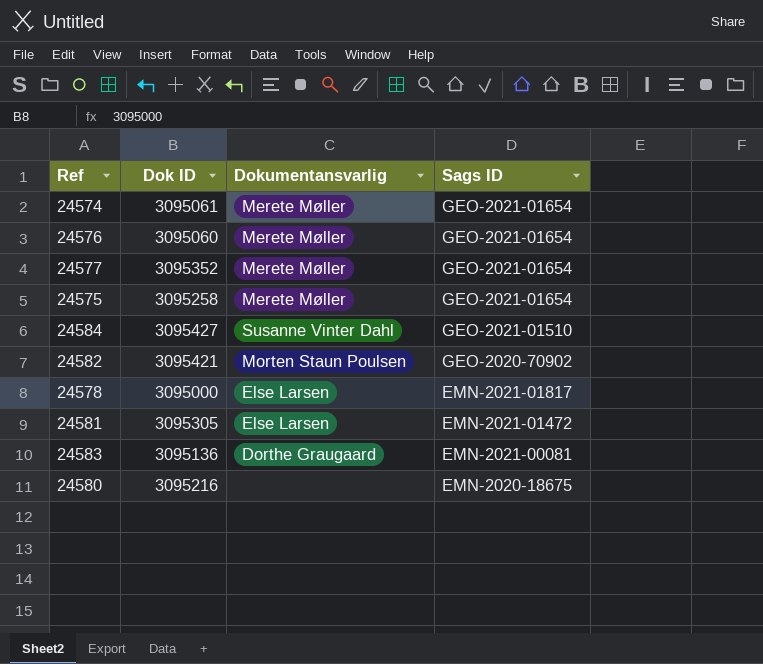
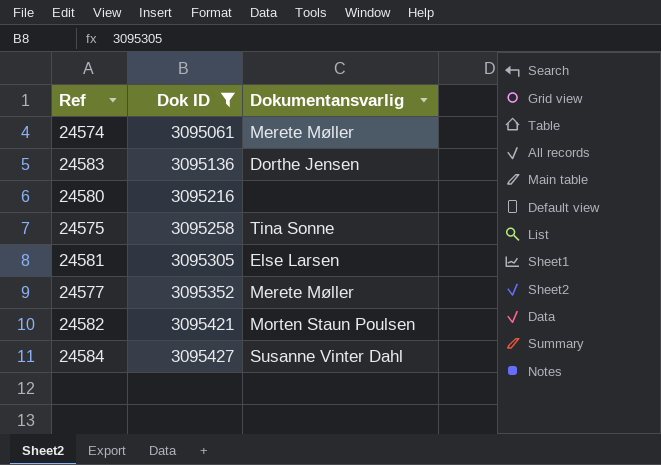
filter: none -> Dok ID >= 3095061
row order: Sags ID descending -> Dok ID ascending
column Sags ID | position: 4 -> none
24583 | Dokumentansvarlig: Dorthe Graugaard -> Dorthe Jensen
24575 | Dokumentansvarlig: Merete Møller -> Tina Sonne

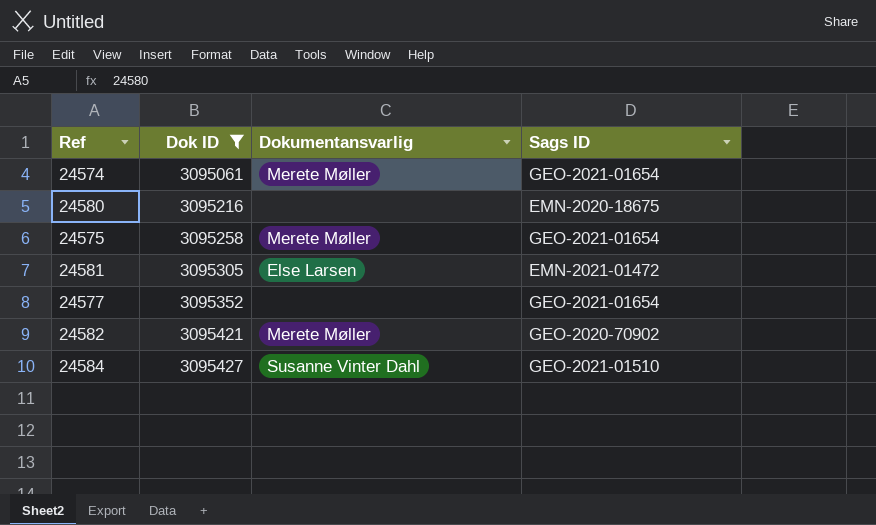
column Sags ID | position: none -> 4
row 24583: 3095136 | Dorthe Jensen -> none
24575 | Dokumentansvarlig: Tina Sonne -> Merete Møller
24577 | Dokumentansvarlig: Merete Møller -> none
24582 | Dokumentansvarlig: Morten Staun Poulsen -> Merete Møller

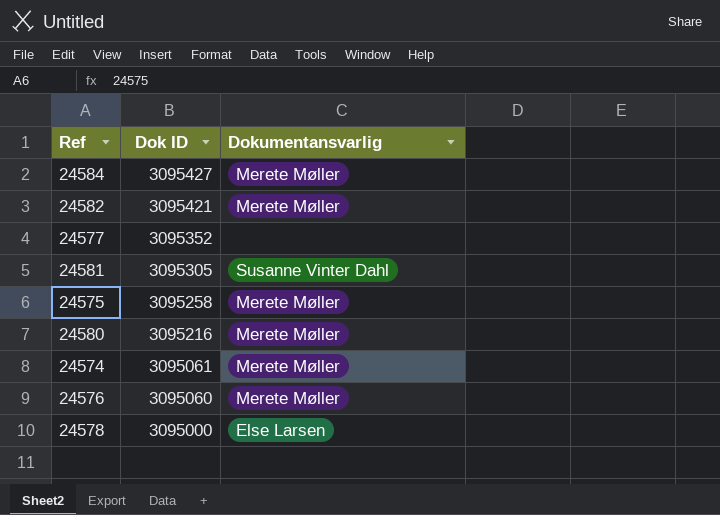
filter: Dok ID >= 3095061 -> none
row order: Dok ID ascending -> Dok ID descending
column Sags ID | position: 4 -> none
24584 | Dokumentansvarlig: Susanne Vinter Dahl -> Merete Møller
24581 | Dokumentansvarlig: Else Larsen -> Susanne Vinter Dahl
24580 | Dokumentansvarlig: none -> Merete Møller

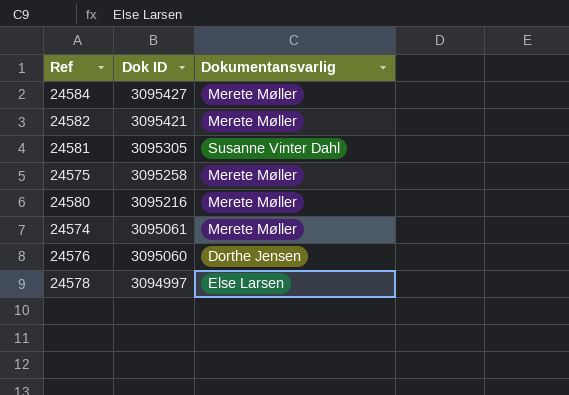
row 24577: 3095352 | none -> none
24576 | Dokumentansvarlig: Merete Møller -> Dorthe Jensen
24578 | Dok ID: 3095000 -> 3094997

